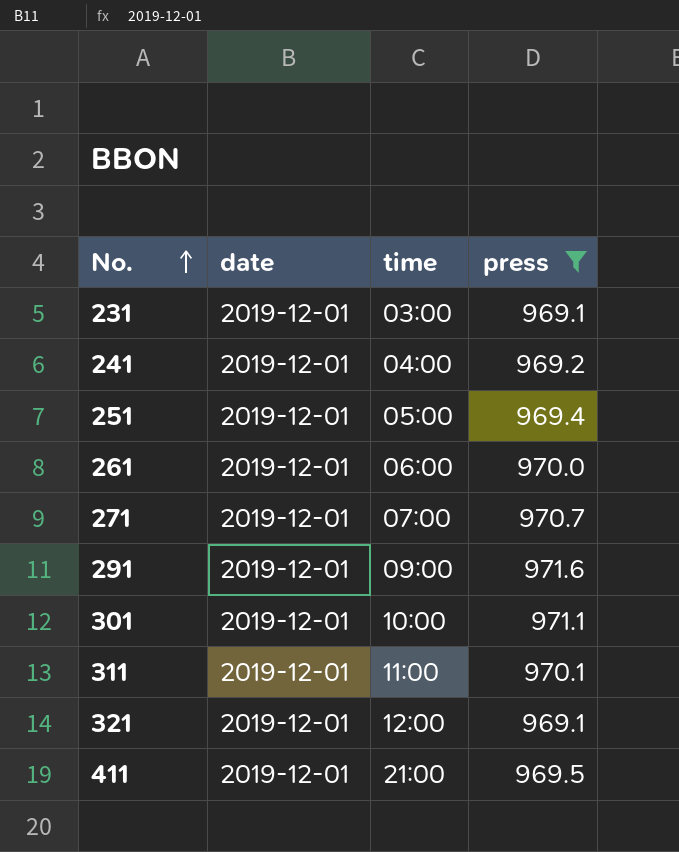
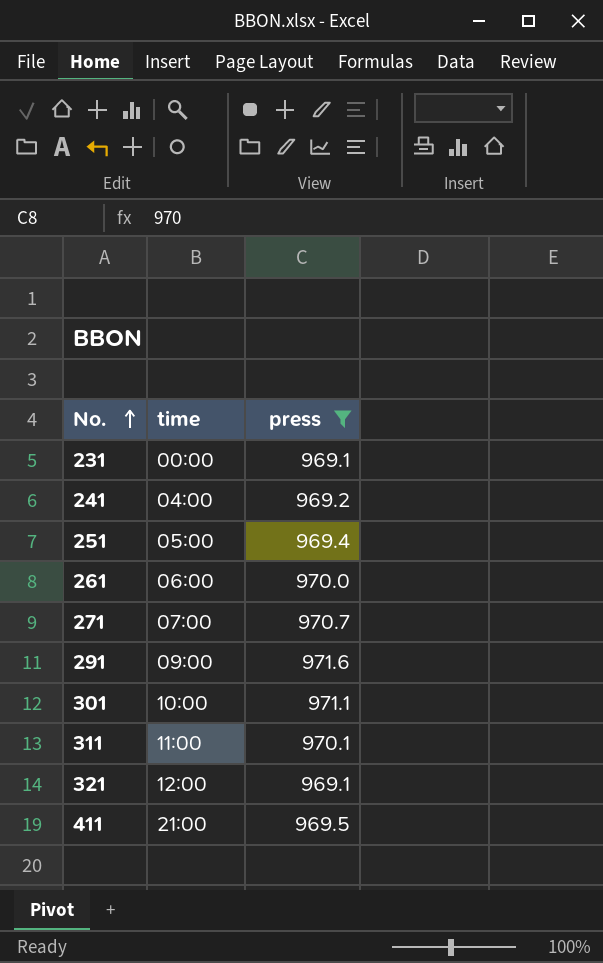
column date | position: 2 -> none
231 | time: 03:00 -> 00:00

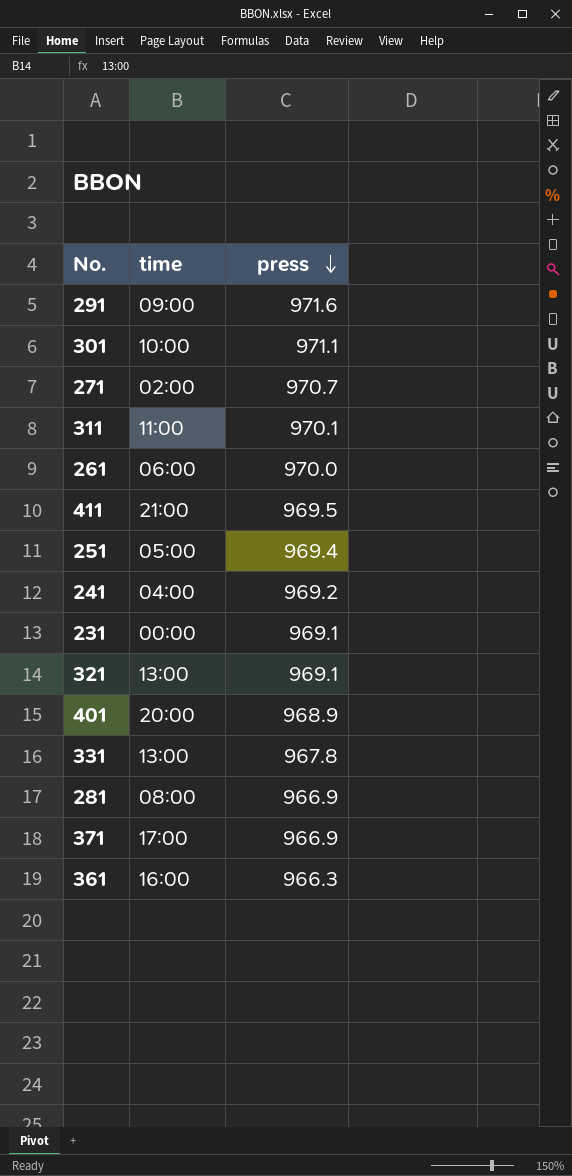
filter: press >= 969.1 -> none
row order: No. ascending -> press descending
271 | time: 07:00 -> 02:00
321 | time: 12:00 -> 13:00

